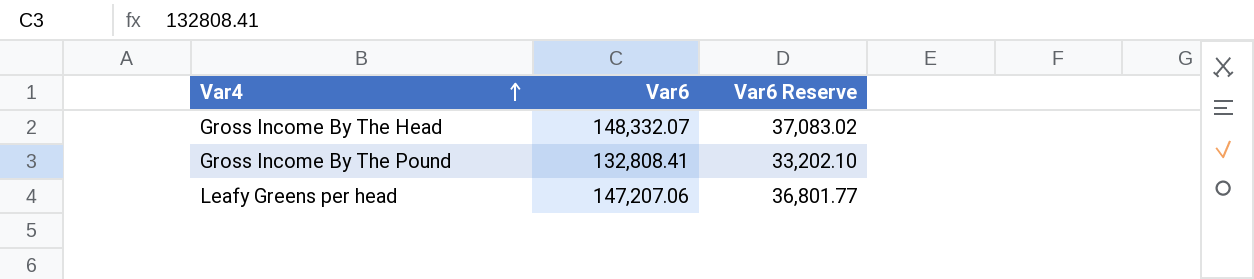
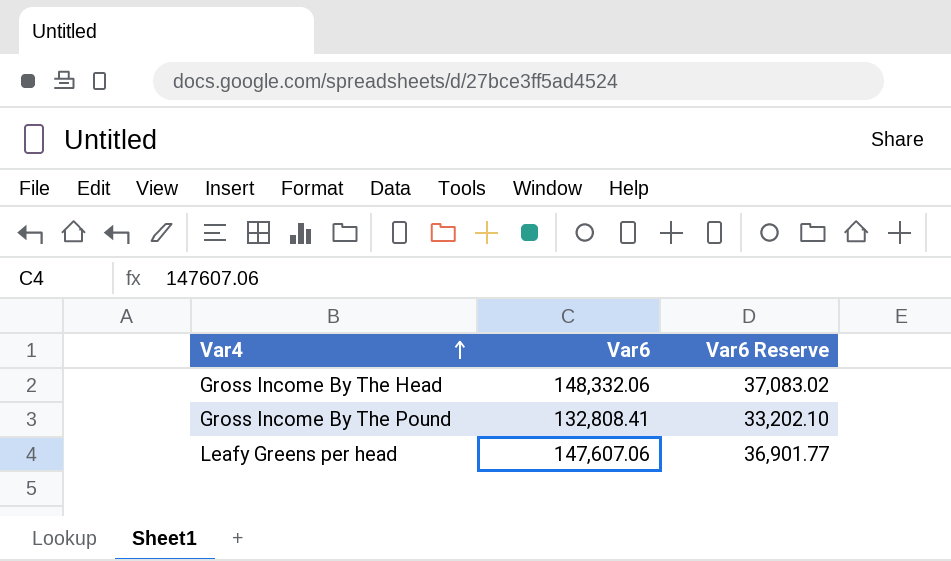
Gross Income By The Head | Var6: 148,332.07 -> 148,332.06
Leafy Greens per head | Var6: 147,207.06 -> 147,607.06
Leafy Greens per head | Var6 Reserve: 36,801.77 -> 36,901.77

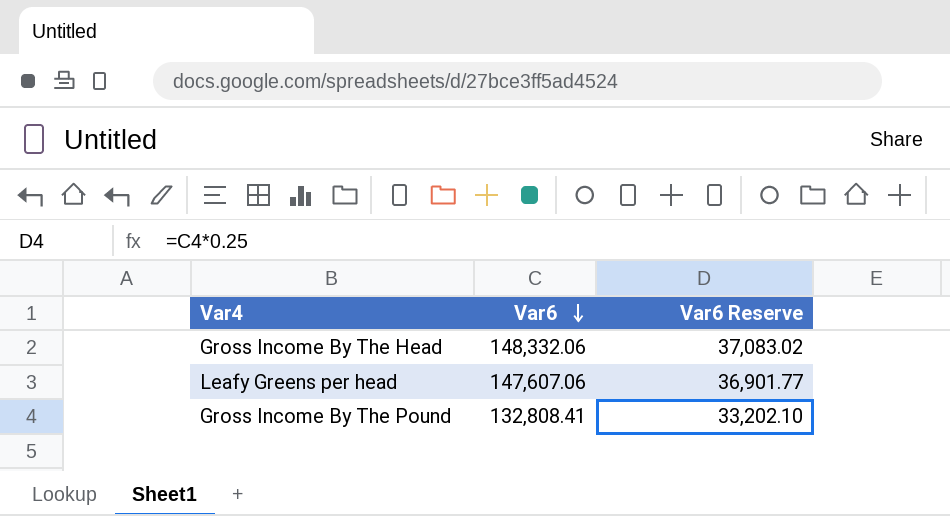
row order: Var4 ascending -> Var6 descending

